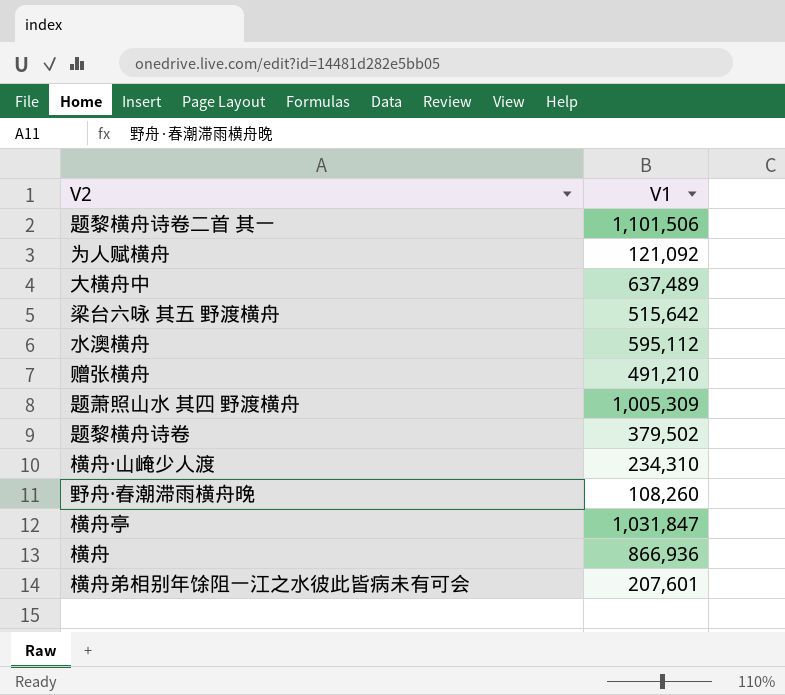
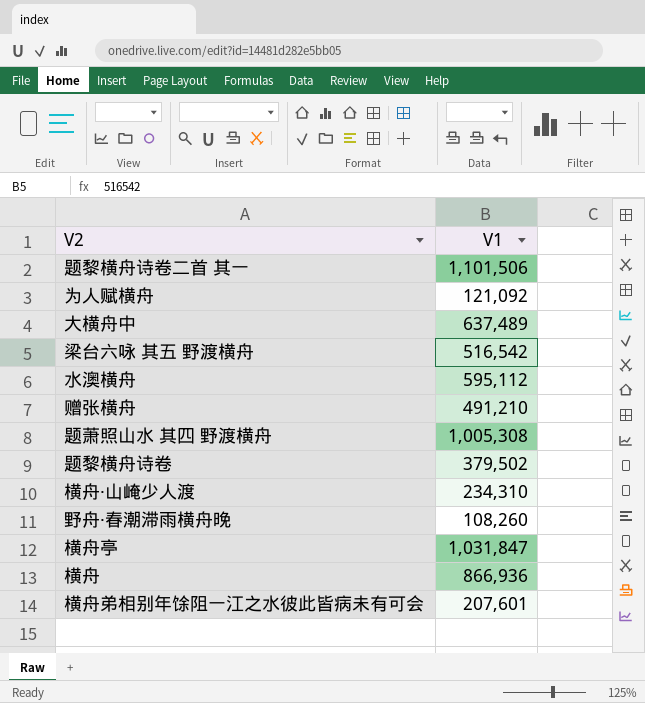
梁台六咏 其五 野渡横舟 | V1: 515,642 -> 516,542
题萧照山水 其四 野渡横舟 | V1: 1,005,309 -> 1,005,308

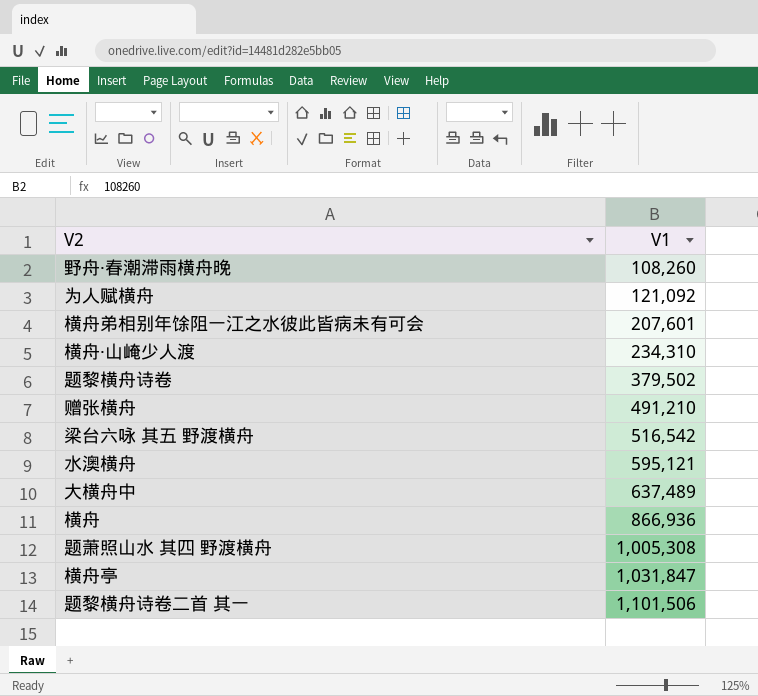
row order: none -> V1 ascending
水澳横舟 | V1: 595,112 -> 595,121

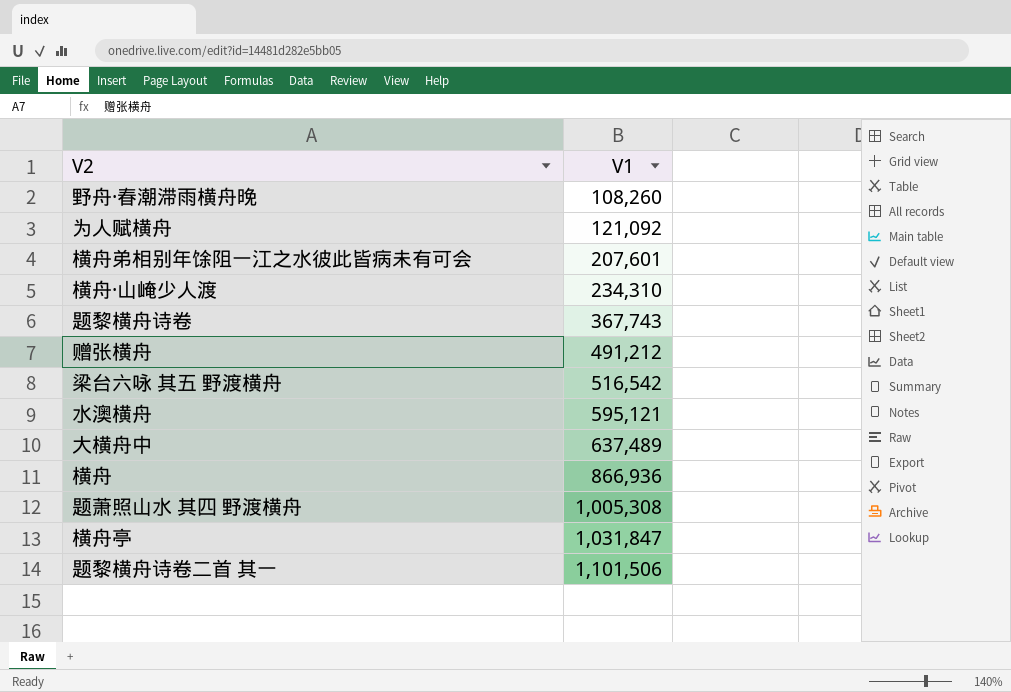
题黎横舟诗卷 | V1: 379,502 -> 367,743
赠张横舟 | V1: 491,210 -> 491,212

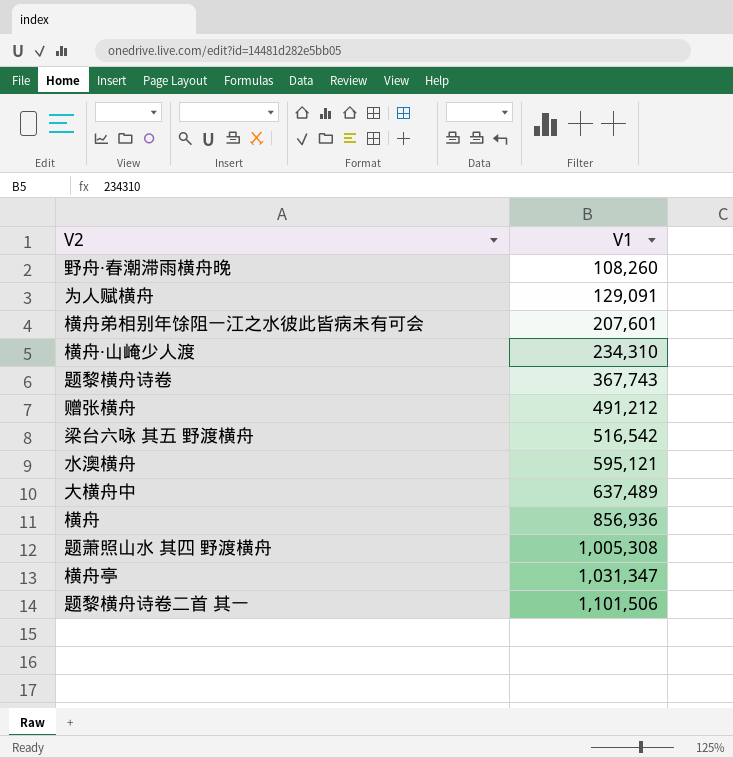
为人赋横舟 | V1: 121,092 -> 129,091
横舟 | V1: 866,936 -> 856,936
横舟亭 | V1: 1,031,847 -> 1,031,347

